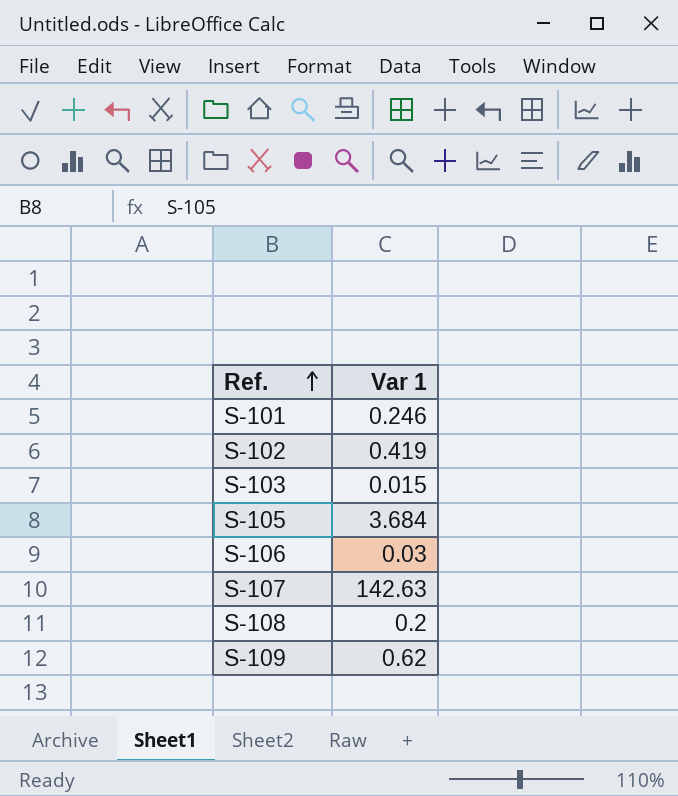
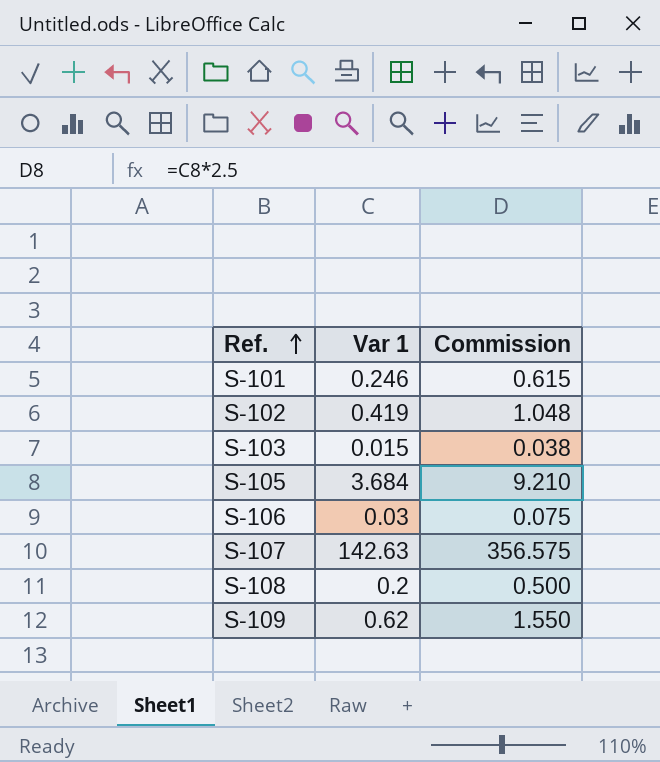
column Commission | formula: none -> [Var 1] * 2.5

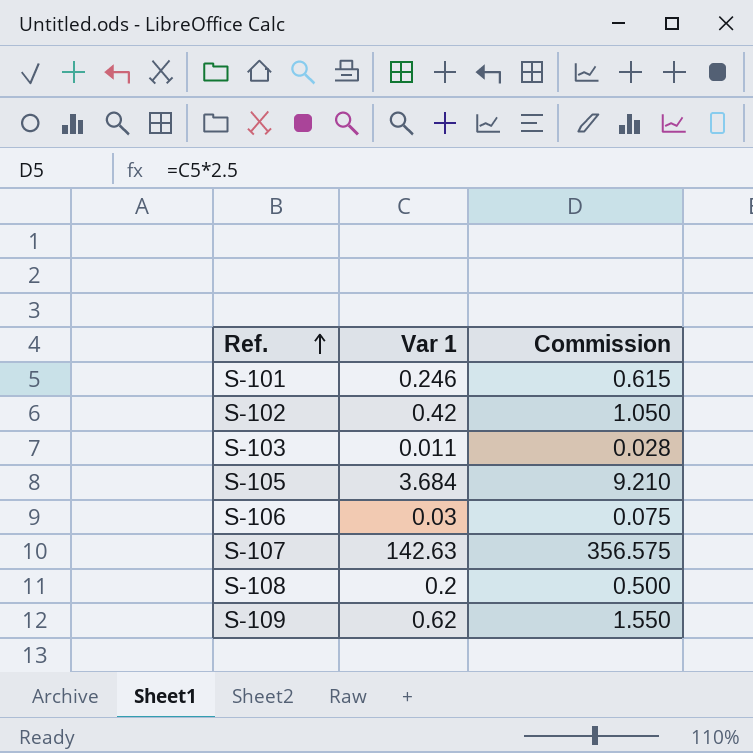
S-102 | Var 1: 0.419 -> 0.42
S-102 | Commission: 1.048 -> 1.050
S-103 | Var 1: 0.015 -> 0.011
S-103 | Commission: 0.038 -> 0.028

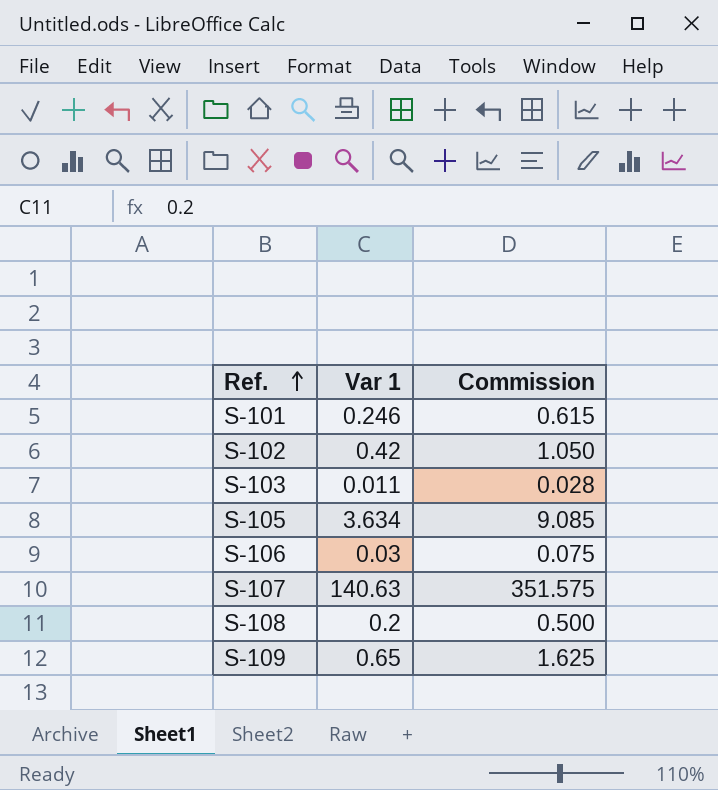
S-105 | Var 1: 3.684 -> 3.634
S-105 | Commission: 9.210 -> 9.085
S-107 | Var 1: 142.63 -> 140.63
S-107 | Commission: 356.575 -> 351.575
S-109 | Var 1: 0.62 -> 0.65
S-109 | Commission: 1.550 -> 1.625

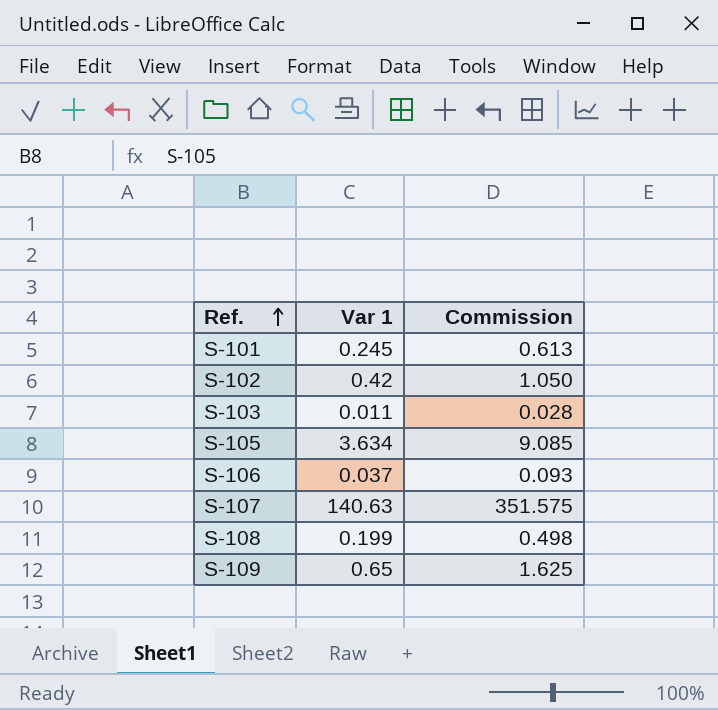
S-101 | Var 1: 0.246 -> 0.245
S-101 | Commission: 0.615 -> 0.613
S-106 | Var 1: 0.03 -> 0.037
S-106 | Commission: 0.075 -> 0.093
S-108 | Var 1: 0.2 -> 0.199
S-108 | Commission: 0.500 -> 0.498

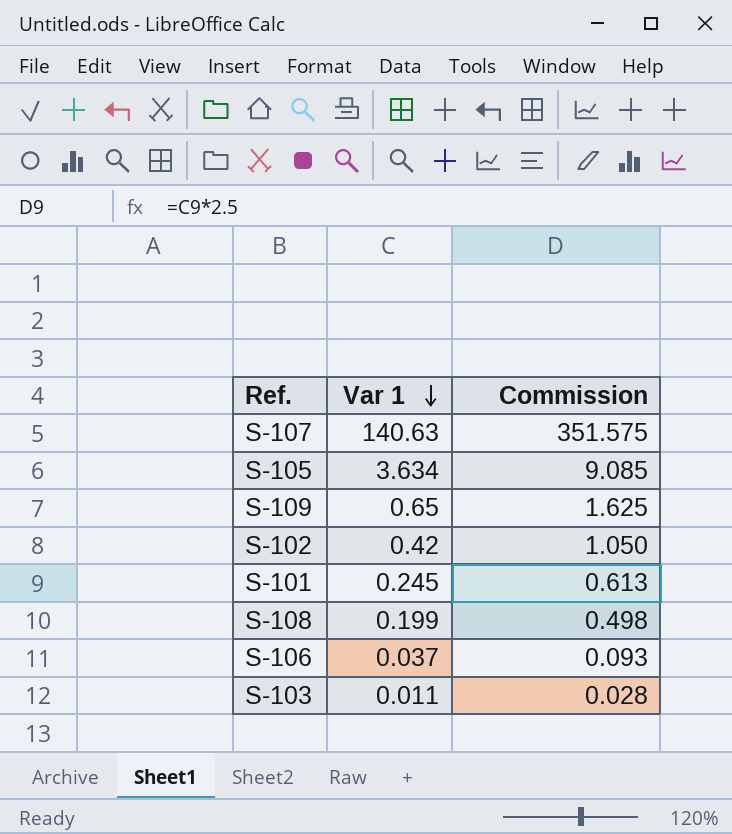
row order: Ref. ascending -> Var 1 descending

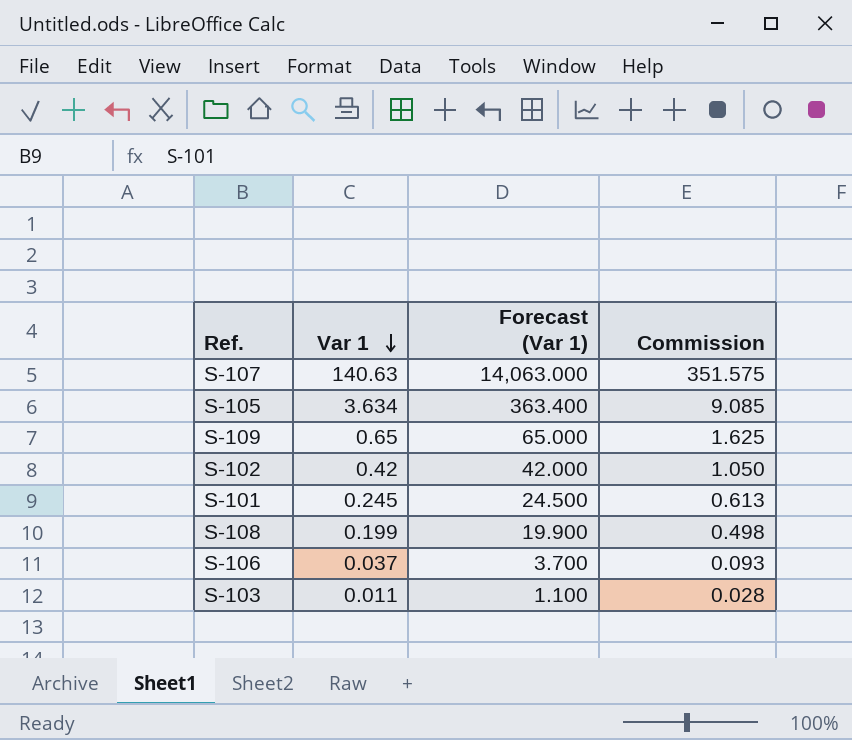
column Forecast (Var 1) | formula: none -> [Var 1] * 100

